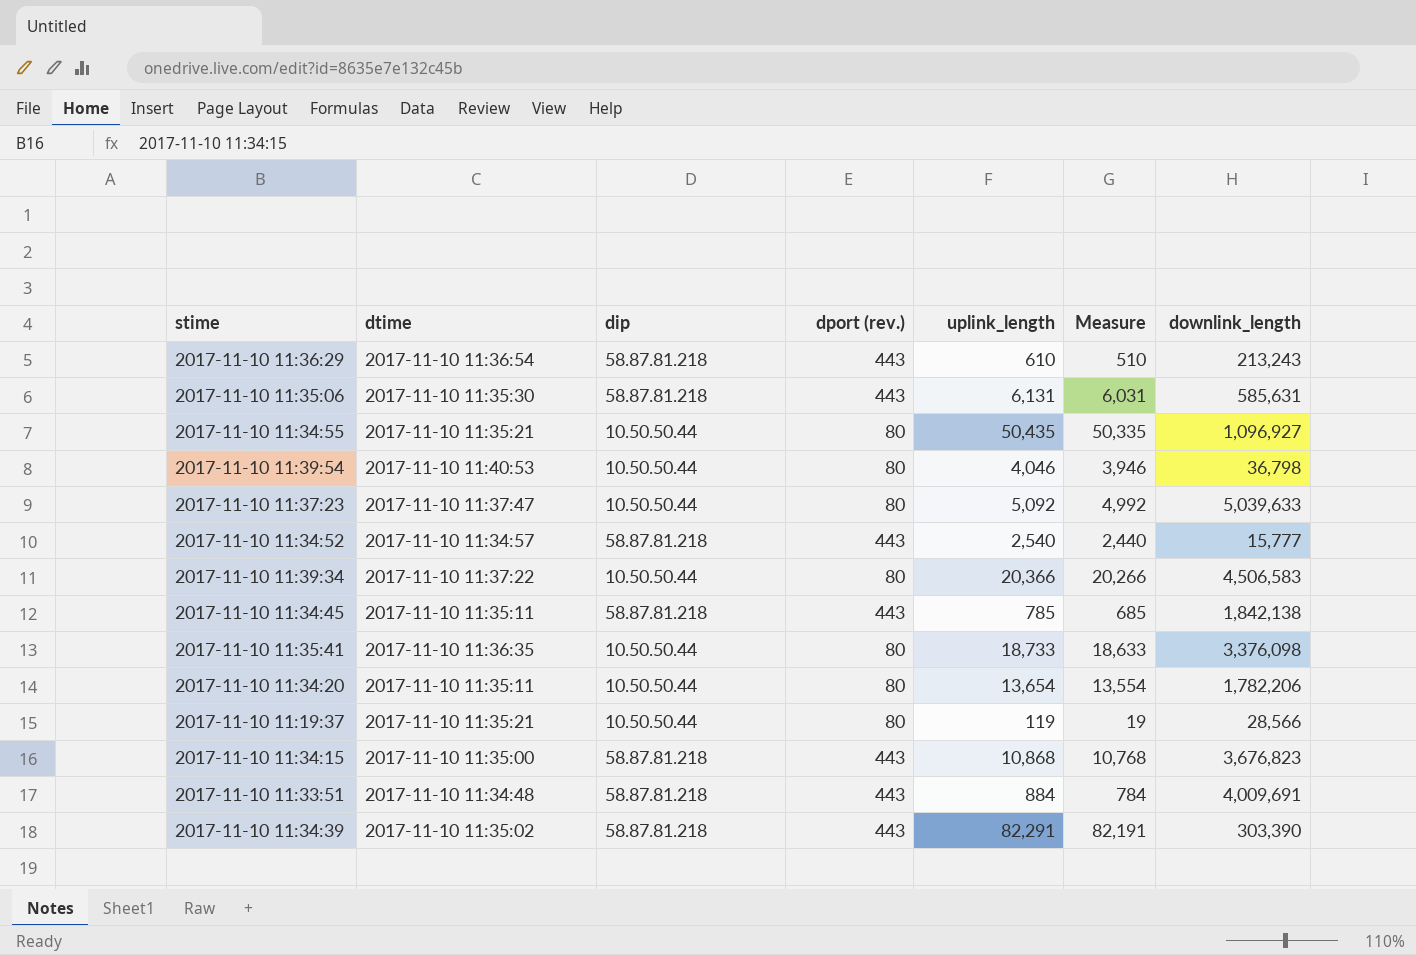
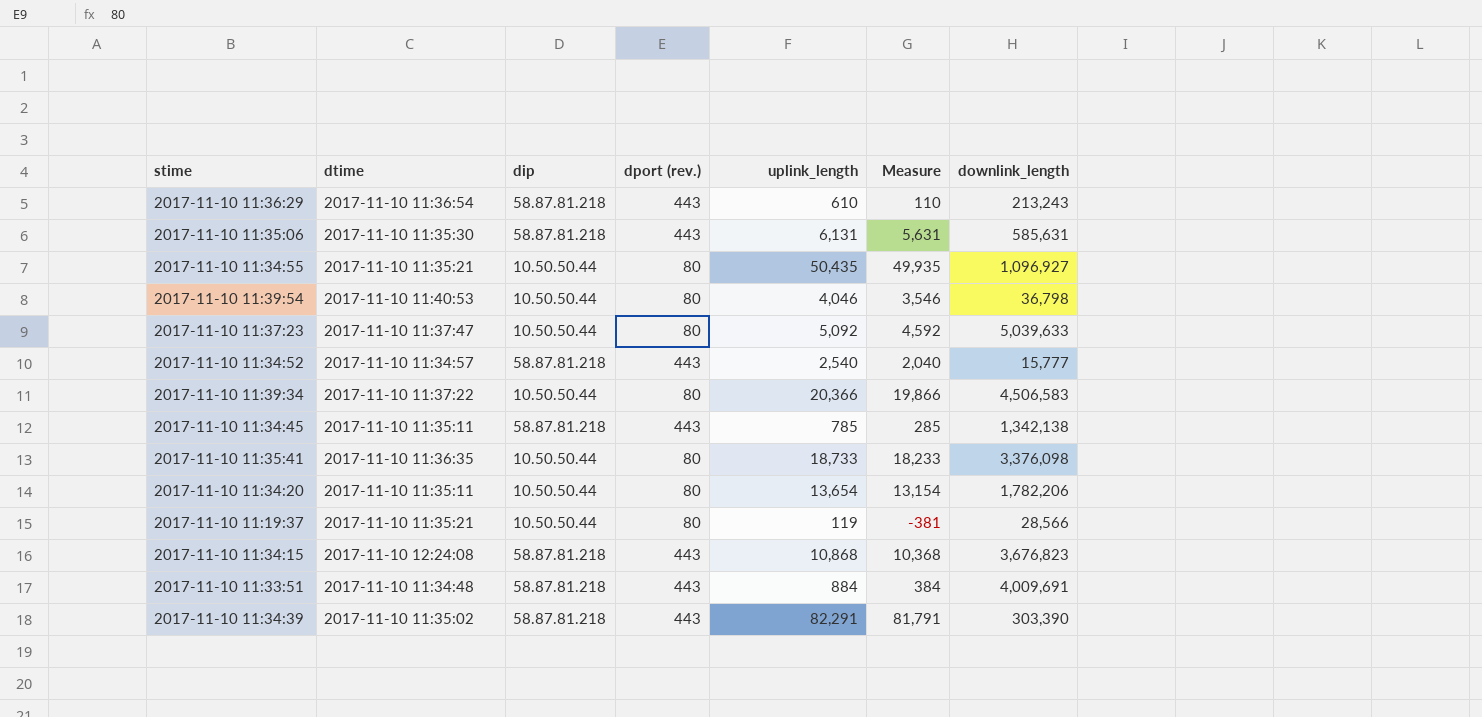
column Measure | formula: [uplink_length] - 100 -> [uplink_length] - 500
2017-11-10 11:34:45 | downlink_length: 1,842,138 -> 1,342,138
2017-11-10 11:34:15 | dtime: 2017-11-10 11:35:00 -> 2017-11-10 12:24:08

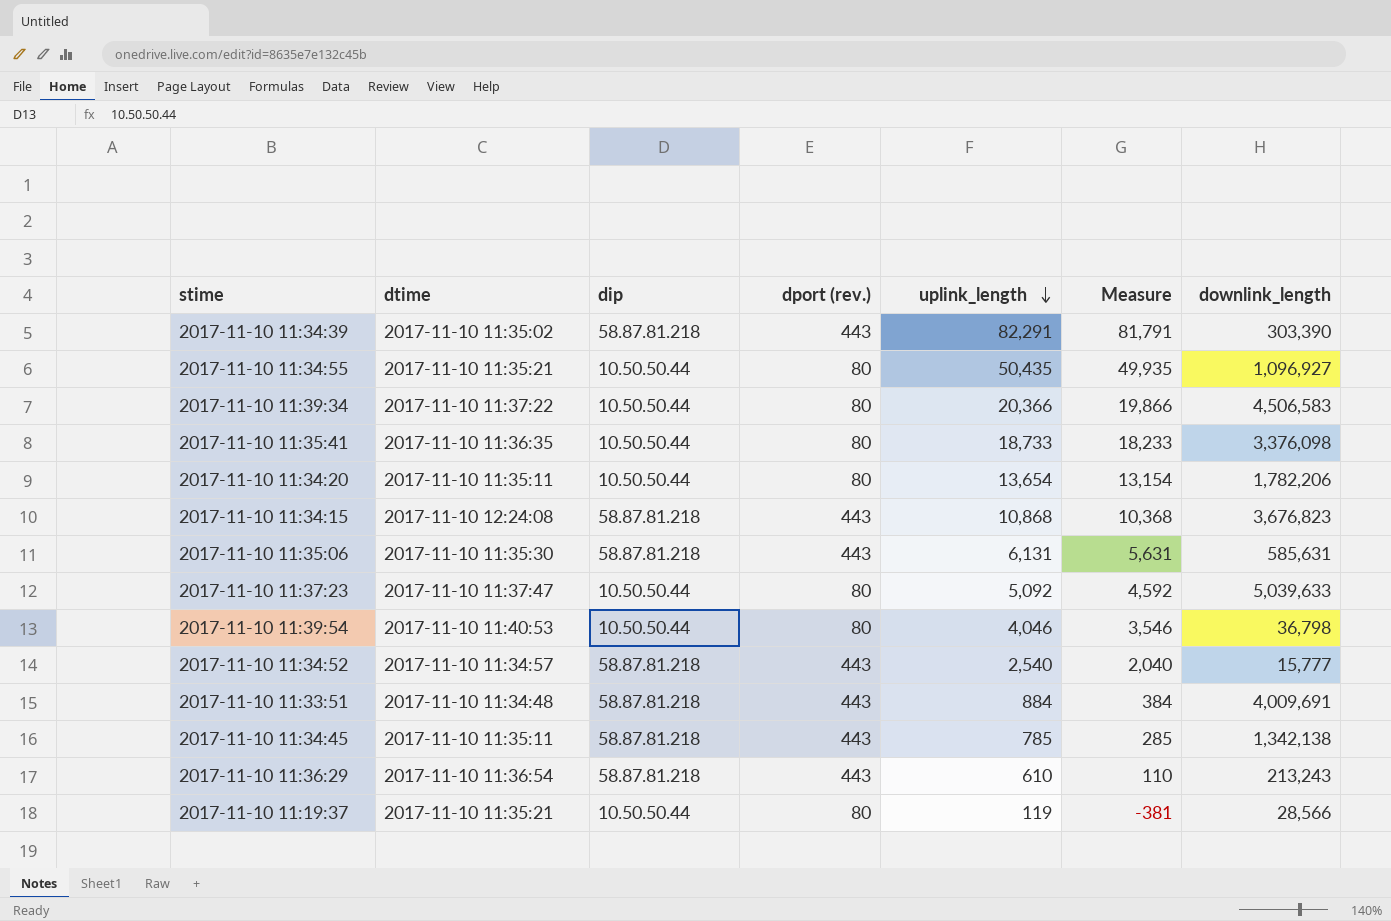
row order: none -> uplink_length descending

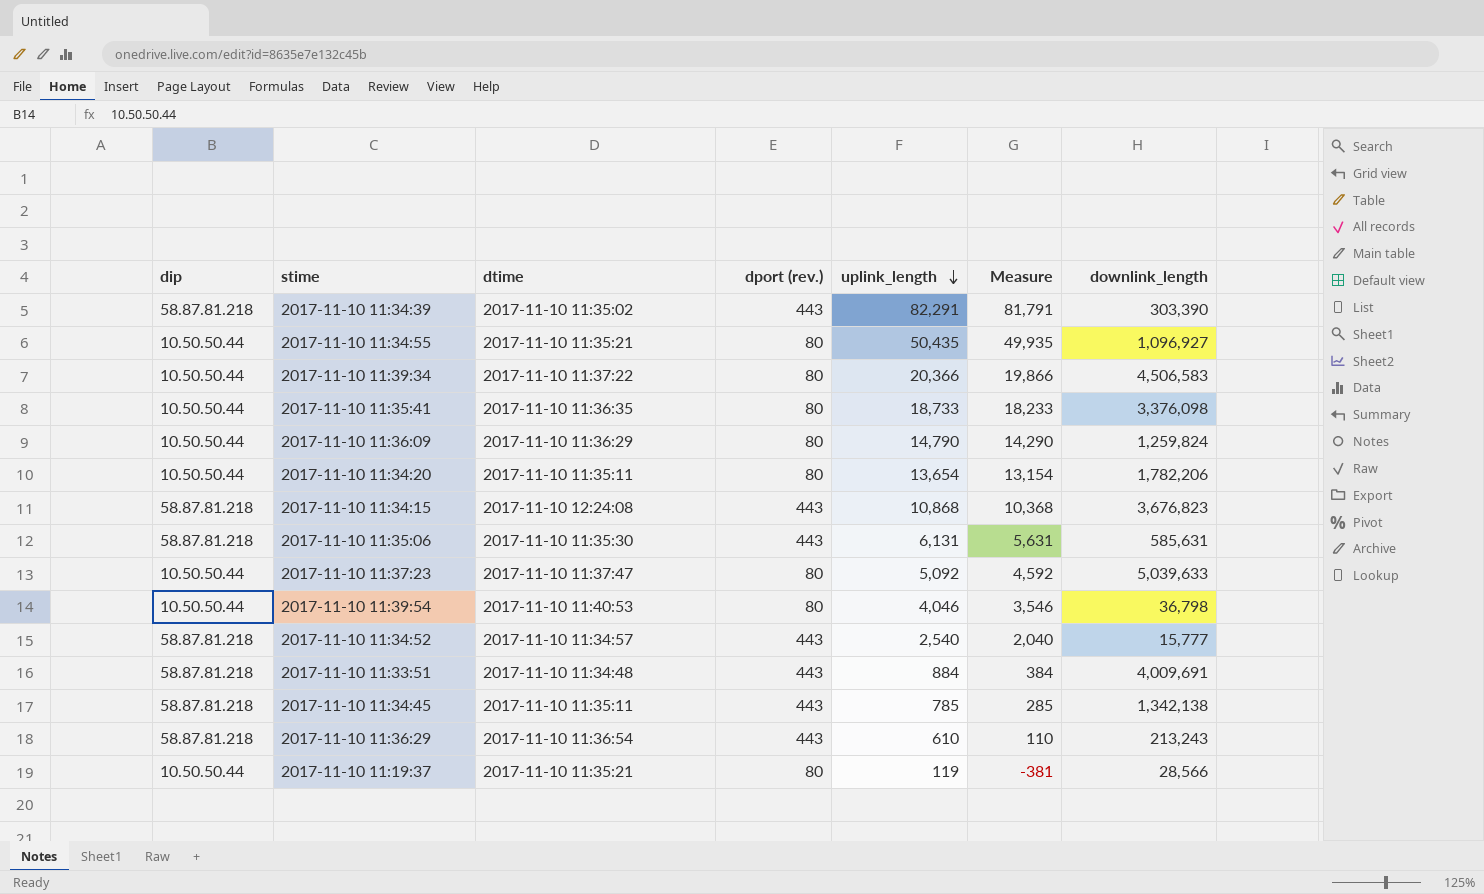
column dip | position: 3 -> 1
row 2017-11-10 11:36:09: none -> 10.50.50.44 | 2017-11-10 11:36:29 | 80 | 14,790 | 14,290 | 1,259,824

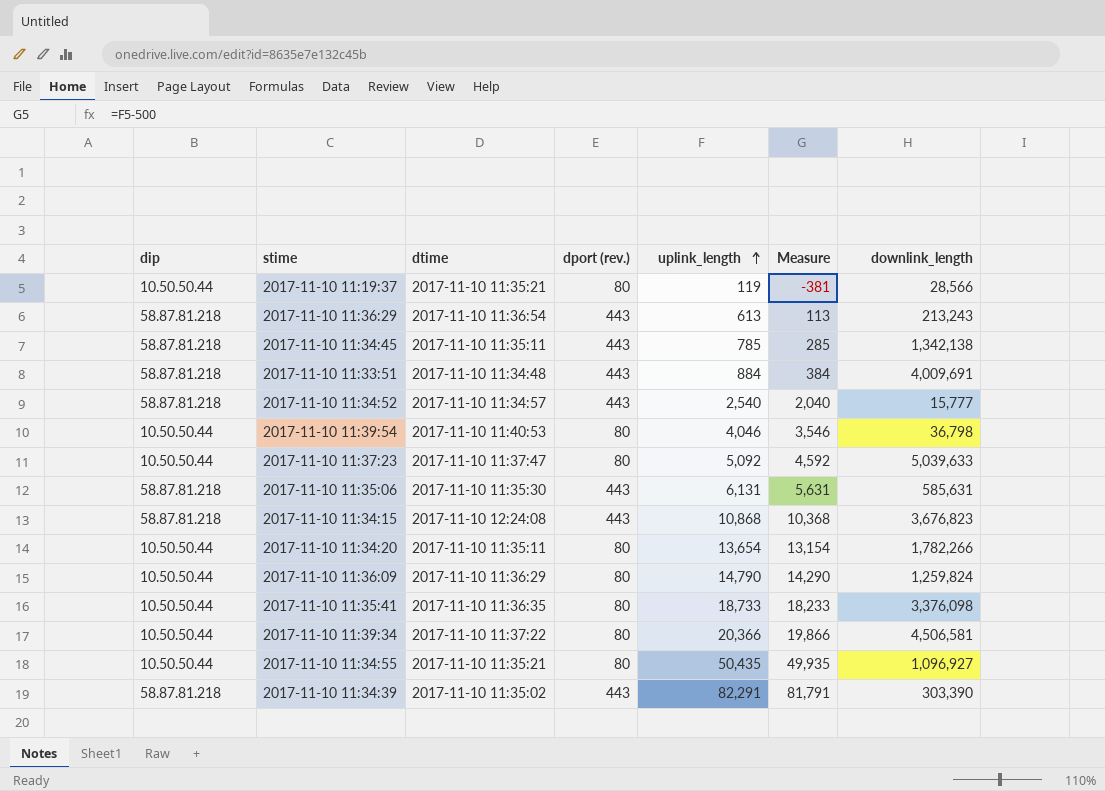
row order: uplink_length descending -> uplink_length ascending
2017-11-10 11:36:29 | uplink_length: 610 -> 613
2017-11-10 11:36:29 | Measure: 110 -> 113
2017-11-10 11:34:20 | downlink_length: 1,782,206 -> 1,782,266
2017-11-10 11:39:34 | downlink_length: 4,506,583 -> 4,506,581

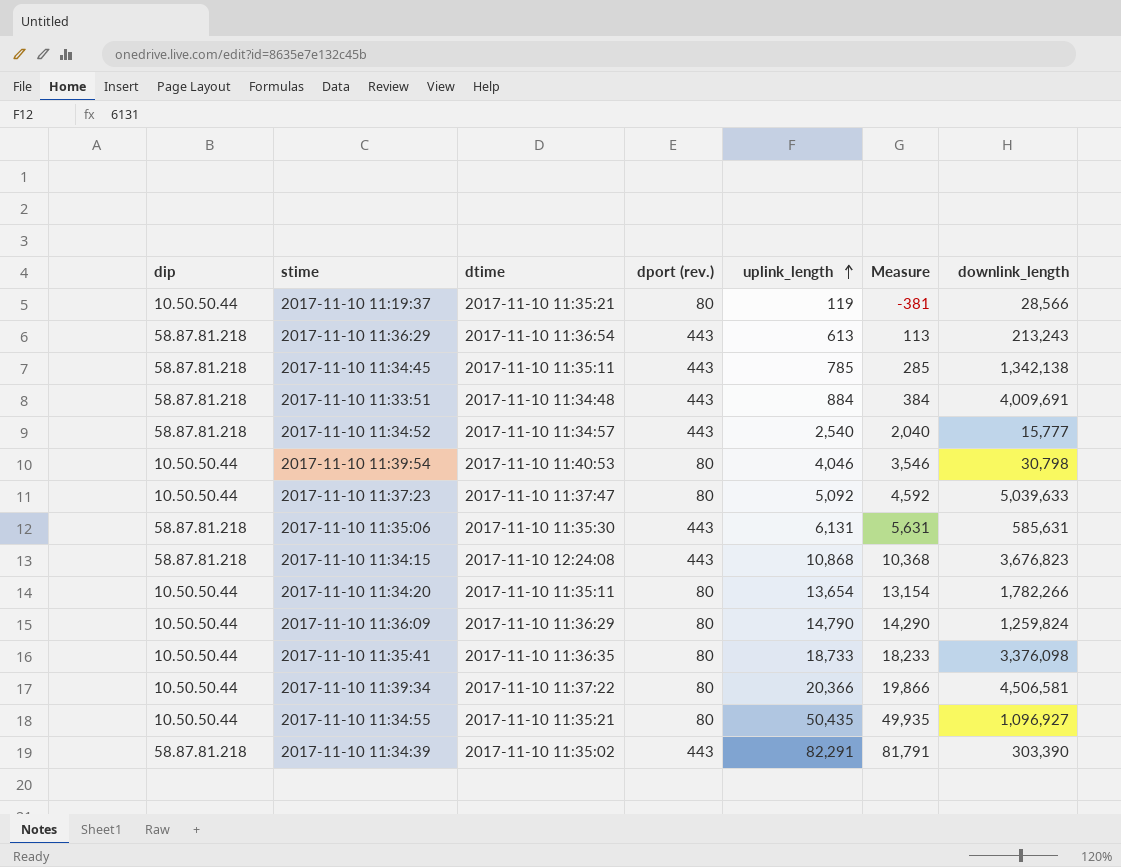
2017-11-10 11:39:54 | downlink_length: 36,798 -> 30,798

